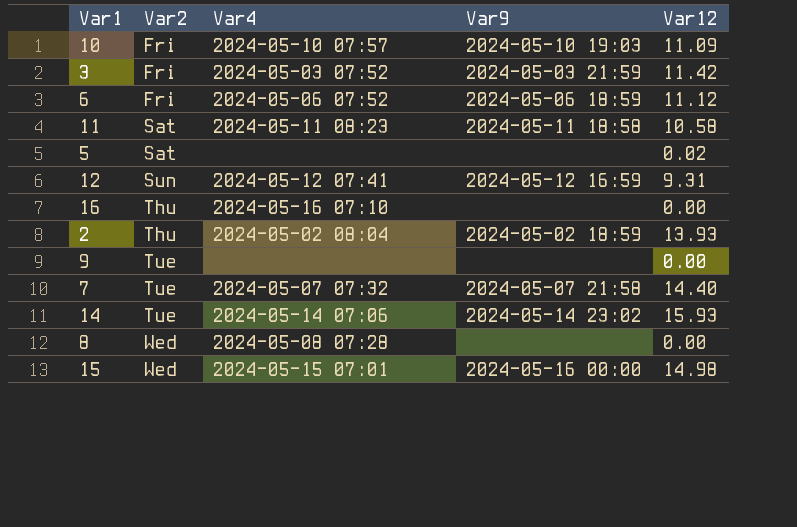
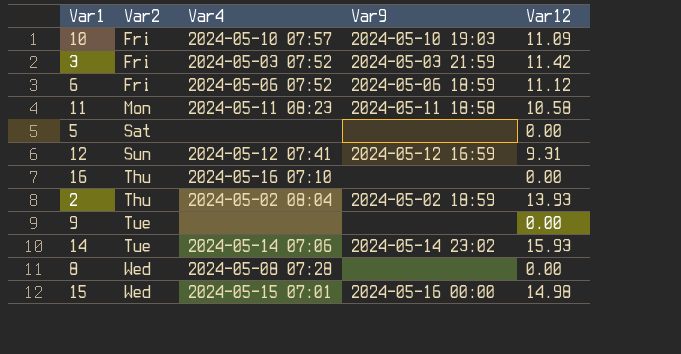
row 7: Tue | 2024-05-07 07:32 | 2024-05-07 21:58 | 14.40 -> none
11 | Var2: Sat -> Mon
5 | Var12: 0.02 -> 0.00

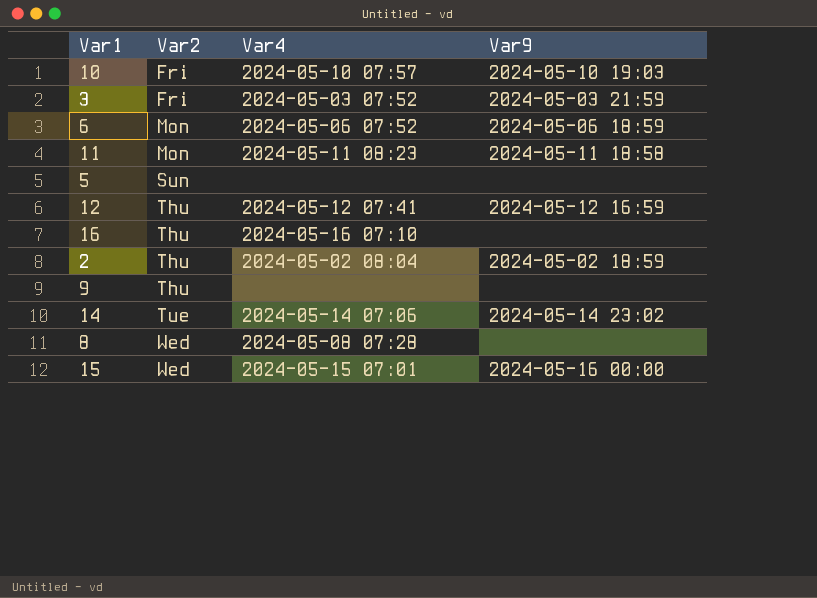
column Var12 | position: 5 -> none
6 | Var2: Fri -> Mon
5 | Var2: Sat -> Sun
12 | Var2: Sun -> Thu
9 | Var2: Tue -> Thu

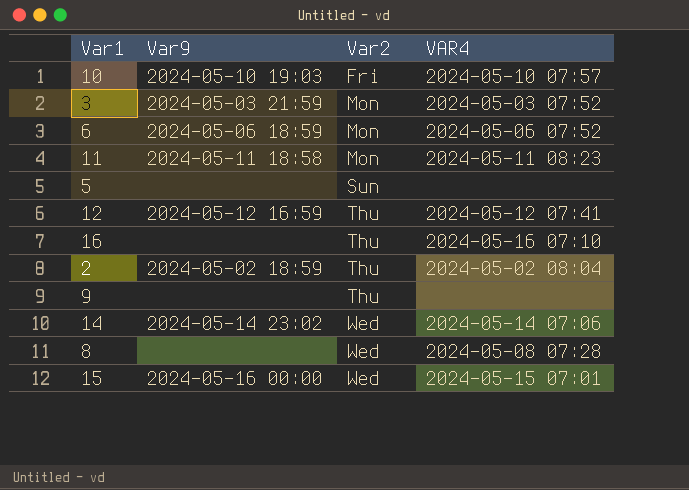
column Var9 | position: 4 -> 2
column name: Var4 -> VAR4
3 | Var2: Fri -> Mon
14 | Var2: Tue -> Wed

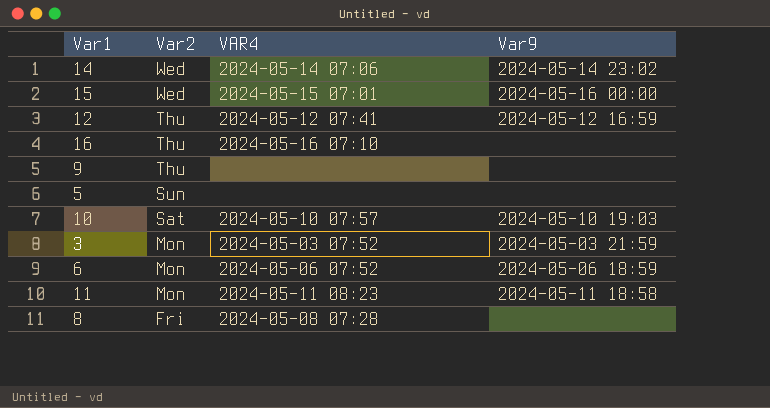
row order: Var2 ascending -> Var2 descending
column Var9 | position: 2 -> 4
row 2: 2024-05-02 18:59 | Thu | 2024-05-02 08:04 -> none
10 | Var2: Fri -> Sat
8 | Var2: Wed -> Fri

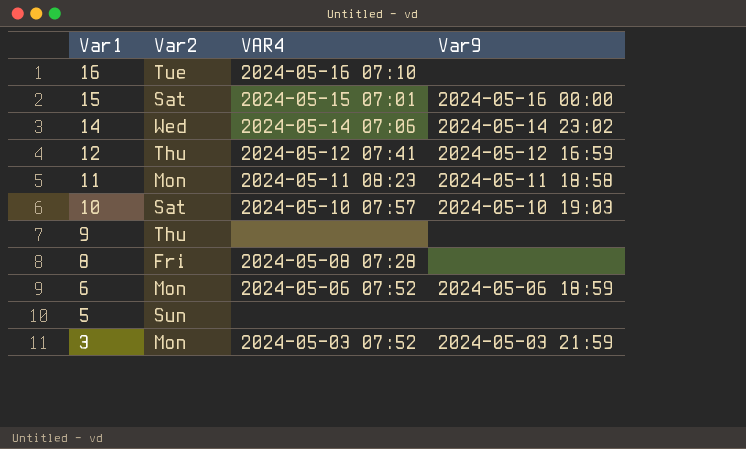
row order: Var2 descending -> Var1 descending
16 | Var2: Thu -> Tue
15 | Var2: Wed -> Sat

